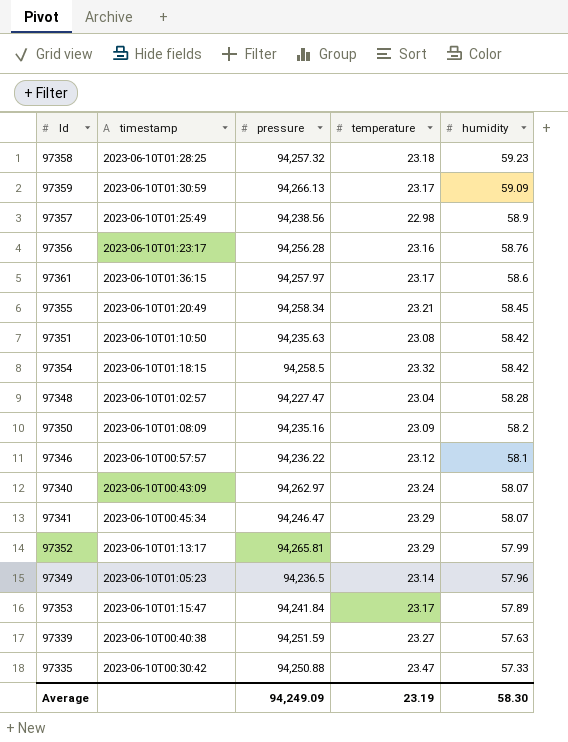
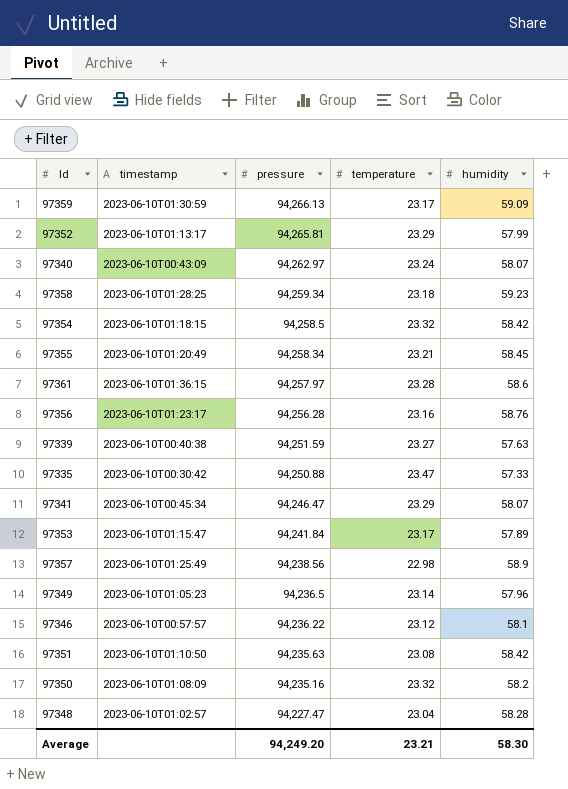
row order: humidity descending -> pressure descending
97358 | pressure: 94,257.32 -> 94,259.34
97361 | temperature: 23.17 -> 23.28
97350 | temperature: 23.09 -> 23.32
Average | pressure: 94,249.09 -> 94,249.20
Average | temperature: 23.19 -> 23.21

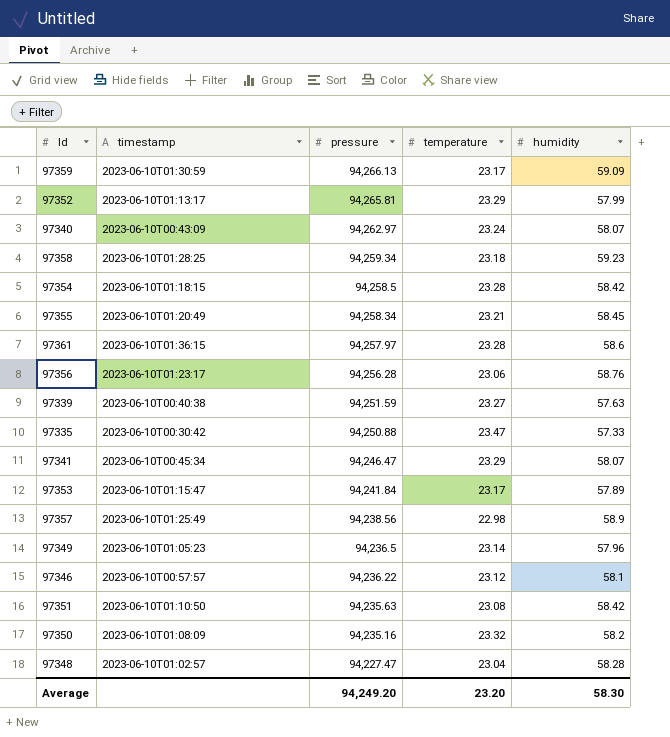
97354 | temperature: 23.32 -> 23.28
97356 | temperature: 23.16 -> 23.06
Average | temperature: 23.21 -> 23.20

